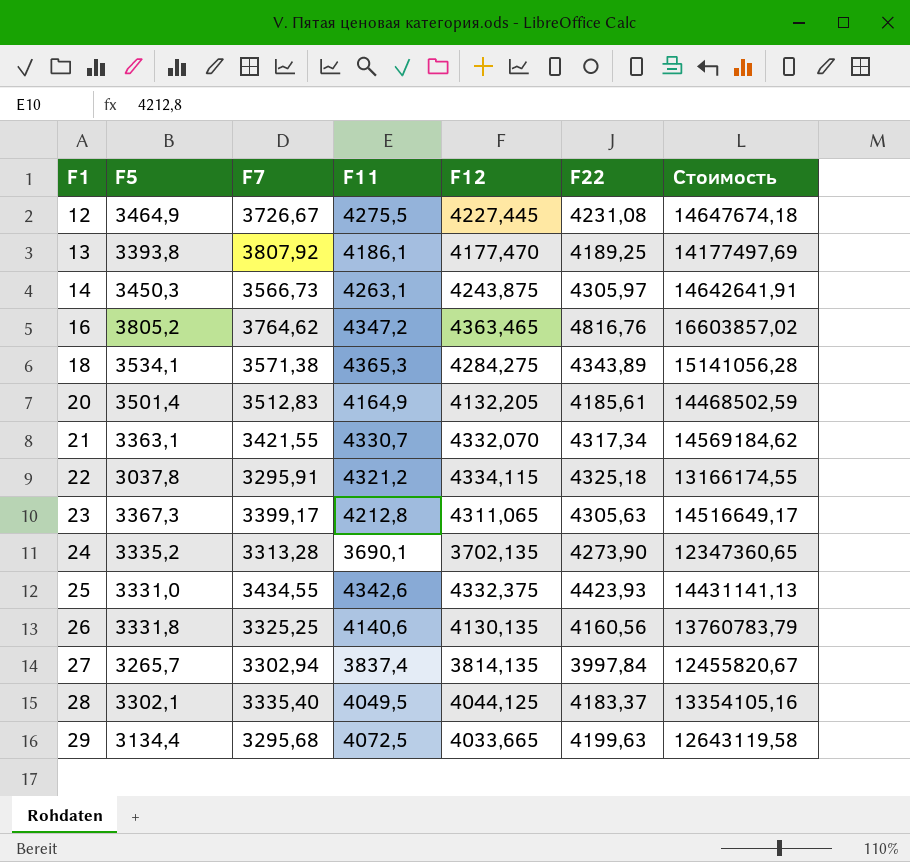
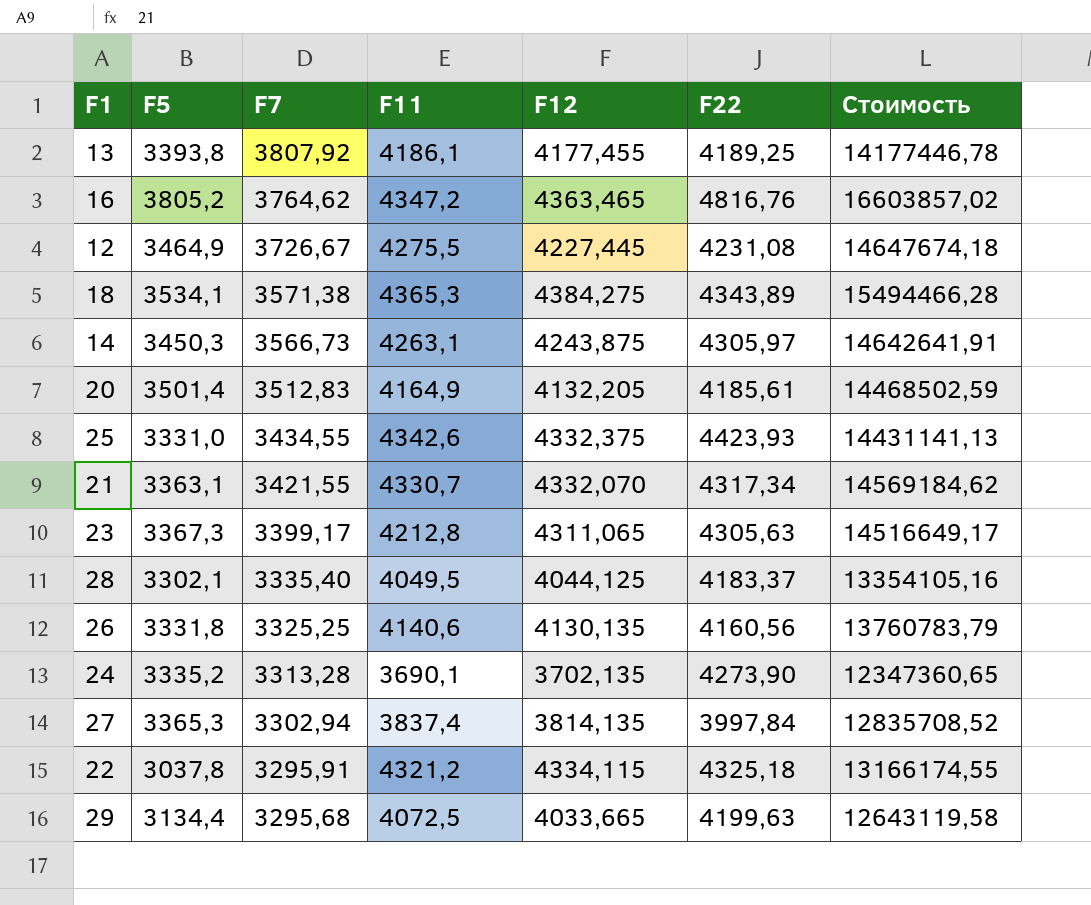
row order: F1 ascending -> F7 descending
13 | F12: 4177,470 -> 4177,455
13 | Стоимость: 14177497,69 -> 14177446,78
18 | F12: 4284,275 -> 4384,275
18 | Стоимость: 15141056,28 -> 15494466,28
27 | F5: 3265,7 -> 3365,3
27 | Стоимость: 12455820,67 -> 12835708,52

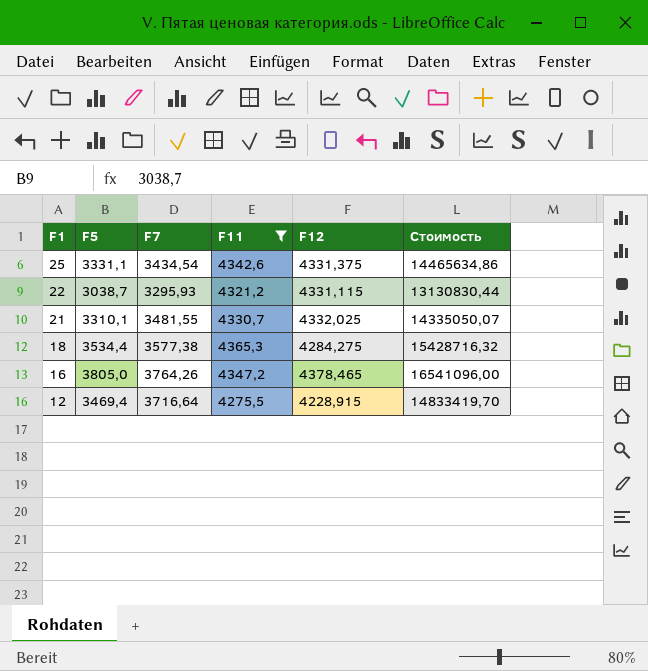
filter: none -> F11 >= 4275,5
row order: F7 descending -> F1 descending
column F22 | position: 6 -> none
column Стоимость | formula: [F5] * [F12] -> [F5] * [F11]
25 | F5: 3331,0 -> 3331,1
25 | F7: 3434,55 -> 3434,54
25 | F12: 4332,375 -> 4331,375
22 | F5: 3037,8 -> 3038,7
22 | F7: 3295,91 -> 3295,93
22 | F12: 4334,115 -> 4331,115
21 | F5: 3363,1 -> 3310,1
21 | F7: 3421,55 -> 3481,55
21 | F12: 4332,070 -> 4332,025
18 | F5: 3534,1 -> 3534,4
18 | F7: 3571,38 -> 3577,38
18 | F12: 4384,275 -> 4284,275
16 | F5: 3805,2 -> 3805,0
16 | F7: 3764,62 -> 3764,26
16 | F12: 4363,465 -> 4378,465
12 | F5: 3464,9 -> 3469,4
12 | F7: 3726,67 -> 3716,64
12 | F12: 4227,445 -> 4228,915

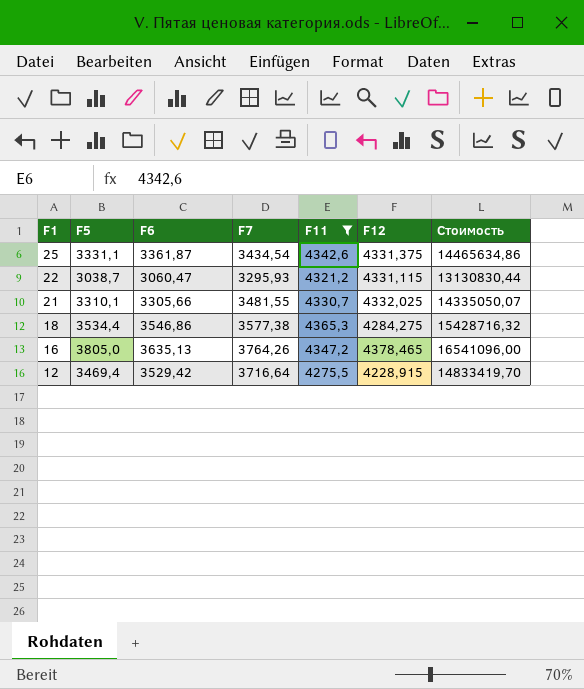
column F6 | position: none -> 3

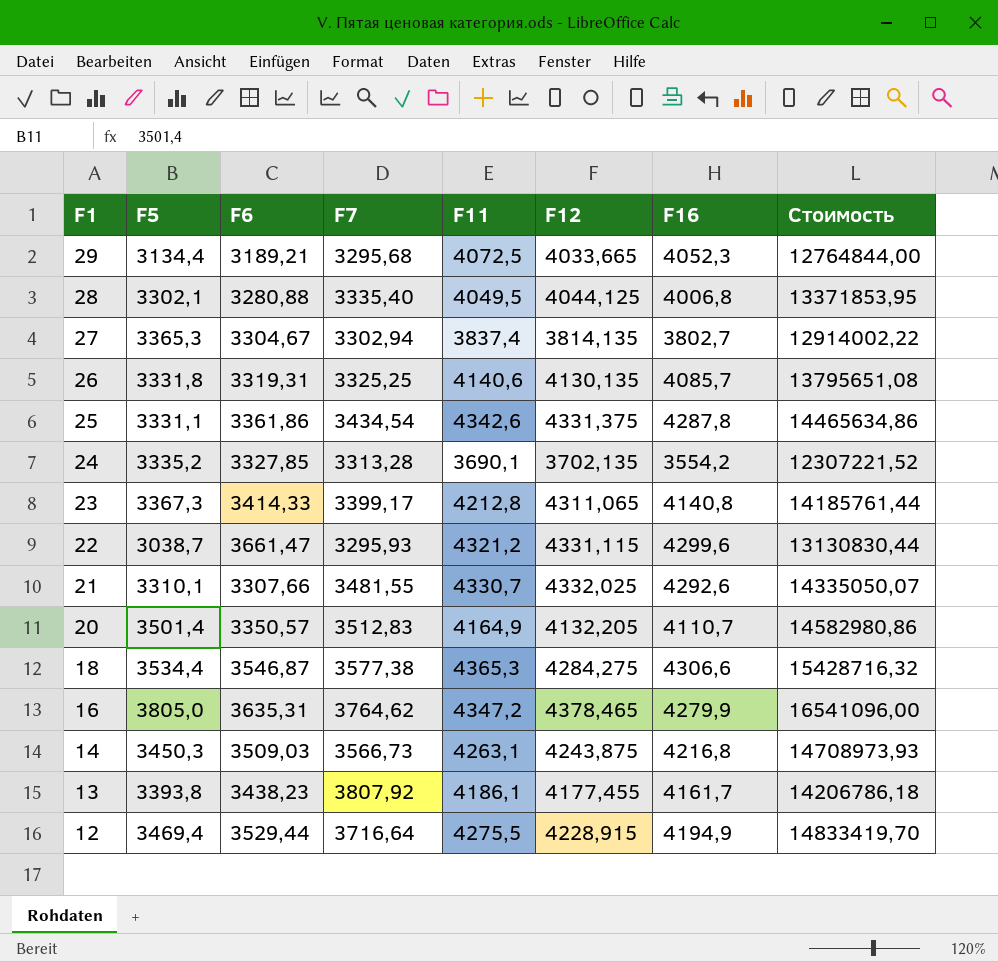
filter: F11 >= 4275,5 -> none
column F16 | position: none -> 7
25 | F6: 3361,87 -> 3361,86
22 | F6: 3060,47 -> 3661,47
21 | F6: 3305,66 -> 3307,66
18 | F6: 3546,86 -> 3546,87
16 | F6: 3635,13 -> 3635,31
16 | F7: 3764,26 -> 3764,62
12 | F6: 3529,42 -> 3529,44

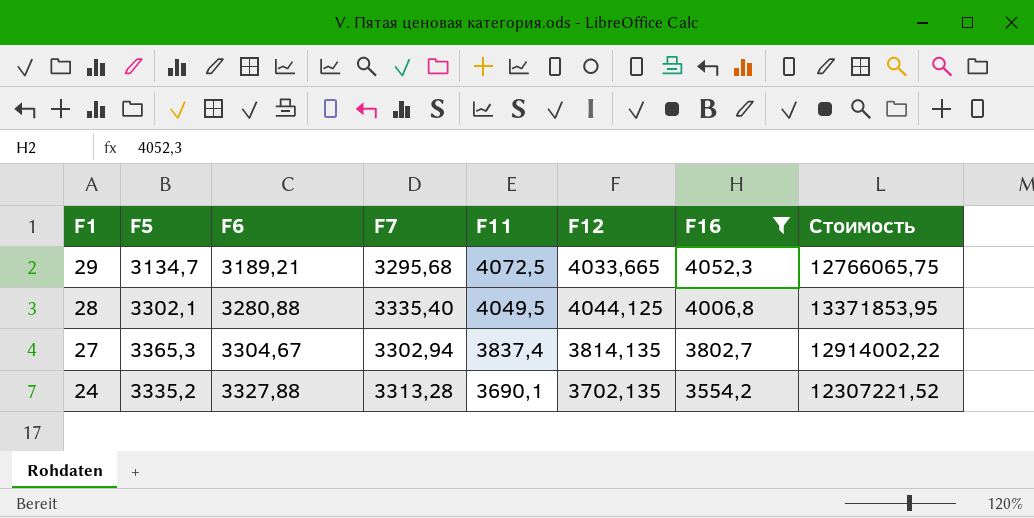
filter: none -> F16 <= 4052,3
29 | F5: 3134,4 -> 3134,7
29 | Стоимость: 12764844,00 -> 12766065,75
24 | F6: 3327,85 -> 3327,88

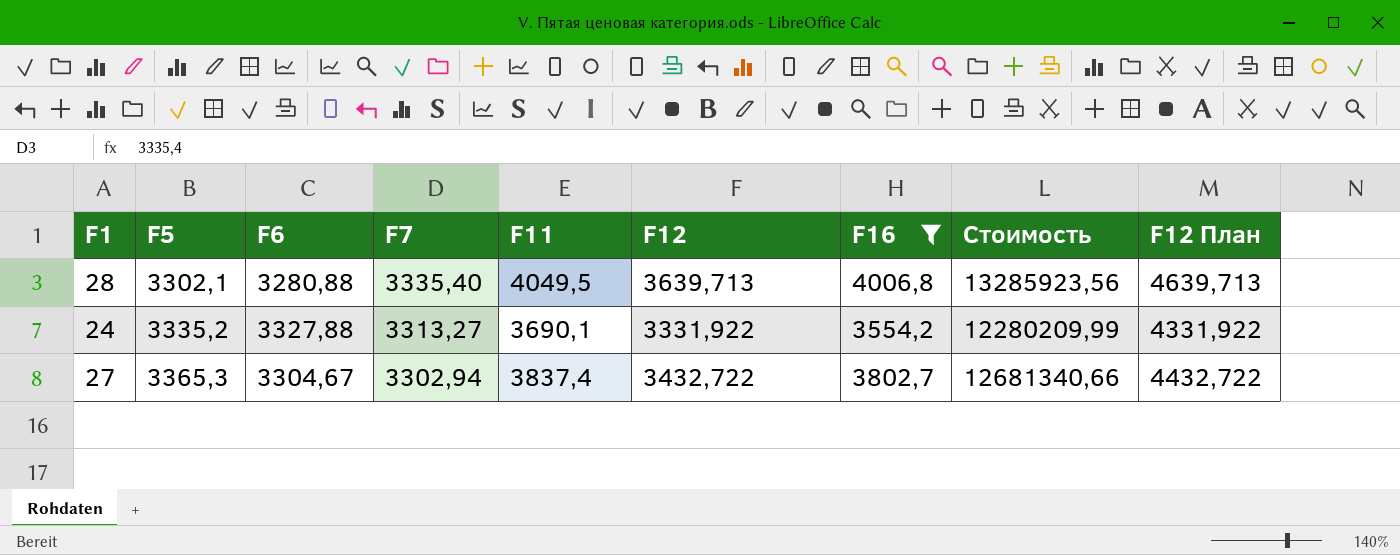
row order: F1 descending -> F5 ascending
column Стоимость | formula: [F5] * [F11] -> [F6] * [F11]
column F12 План | formula: none -> [F12] + 1000
row 29: 3134,7 | 3189,21 | 3295,68 | 4072,5 | 4033,665 | 4052,3 | 12766065,75 -> none
28 | F12: 4044,125 -> 3639,713
24 | F7: 3313,28 -> 3313,27
24 | F12: 3702,135 -> 3331,922
27 | F12: 3814,135 -> 3432,722

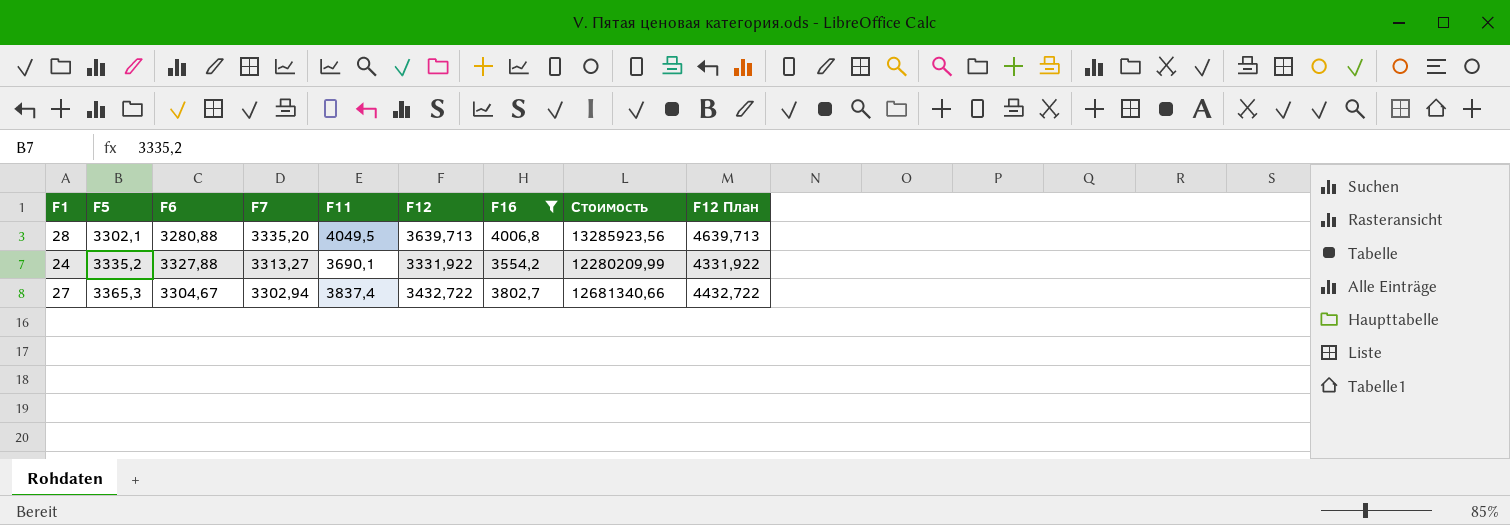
28 | F7: 3335,40 -> 3335,20

